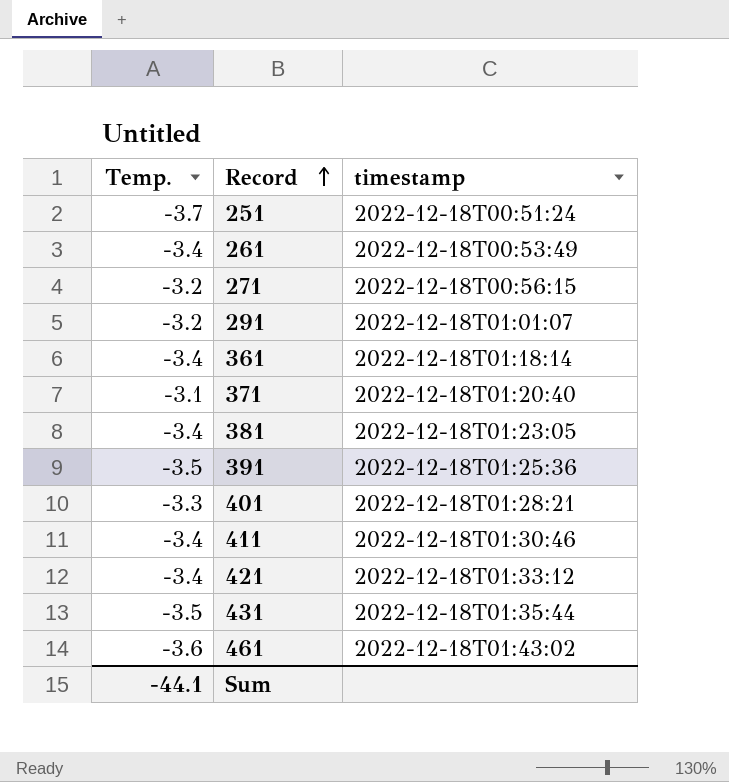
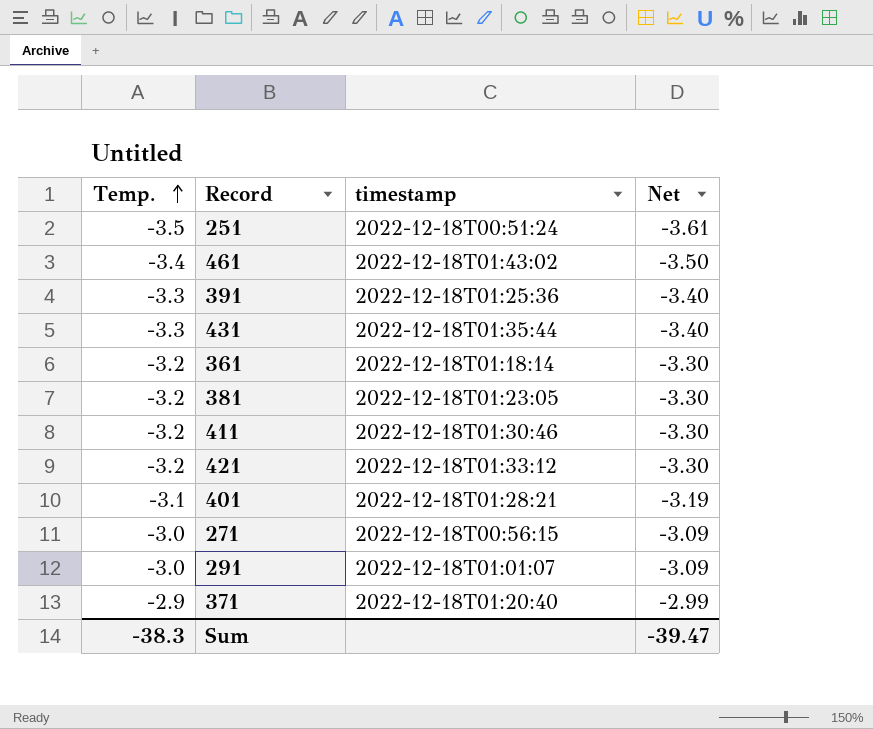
row order: Record ascending -> Temp. ascending
column Net | formula: none -> [Temp.] * 1.03
row 261: -3.4 | 2022-12-18T00:53:49 -> none
251 | Temp.: -3.7 -> -3.5
461 | Temp.: -3.6 -> -3.4
391 | Temp.: -3.5 -> -3.3
431 | Temp.: -3.5 -> -3.3
361 | Temp.: -3.4 -> -3.2
381 | Temp.: -3.4 -> -3.2
411 | Temp.: -3.4 -> -3.2
421 | Temp.: -3.4 -> -3.2
401 | Temp.: -3.3 -> -3.1
271 | Temp.: -3.2 -> -3.0
291 | Temp.: -3.2 -> -3.0
371 | Temp.: -3.1 -> -2.9
Sum | Temp.: -44.1 -> -38.3

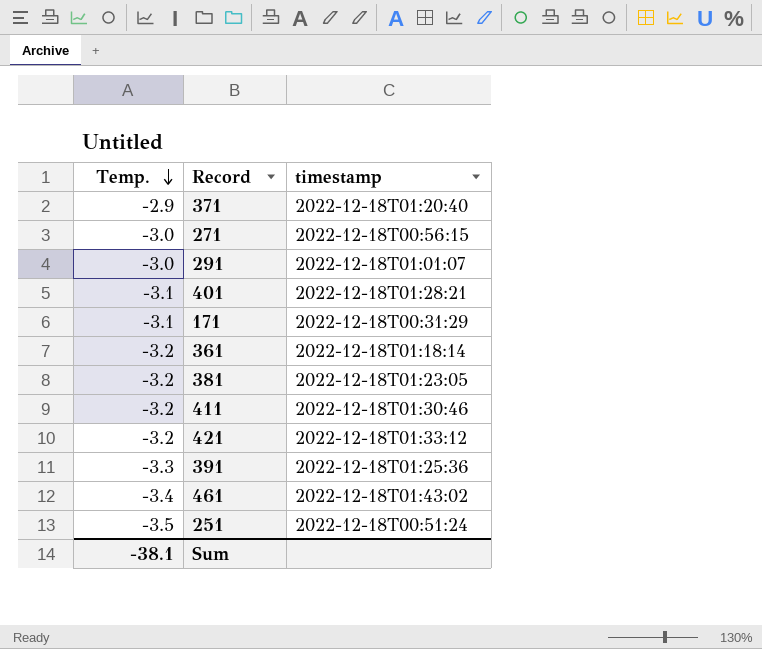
row order: Temp. ascending -> Temp. descending
column Net | formula: [Temp.] * 1.03 -> none
row 431: -3.3 | 2022-12-18T01:35:44 | -3.40 -> none
row 171: none -> -3.1 | 2022-12-18T00:31:29
Sum | Temp.: -38.3 -> -38.1

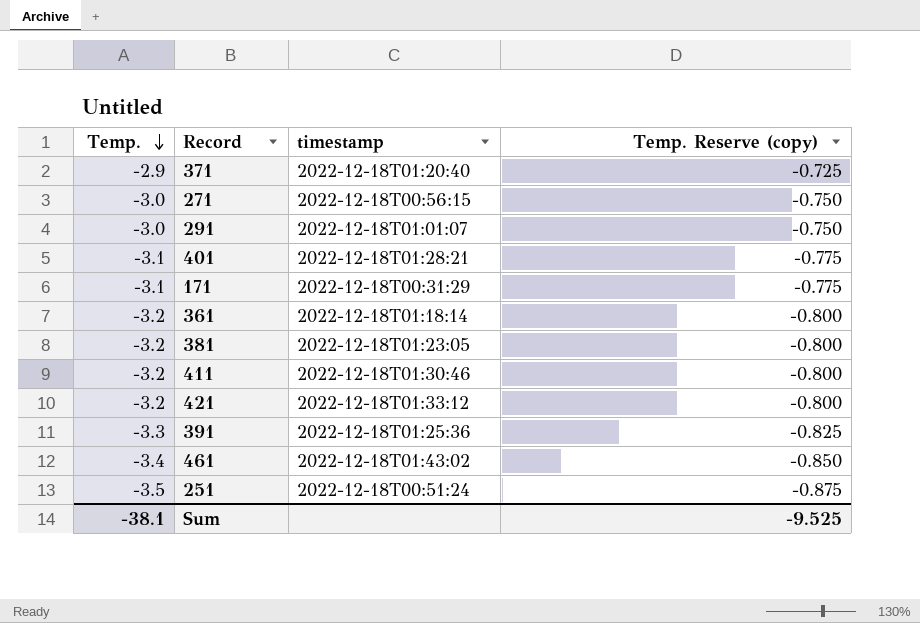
column Temp. Reserve (copy) | formula: none -> [Temp.] * 0.25

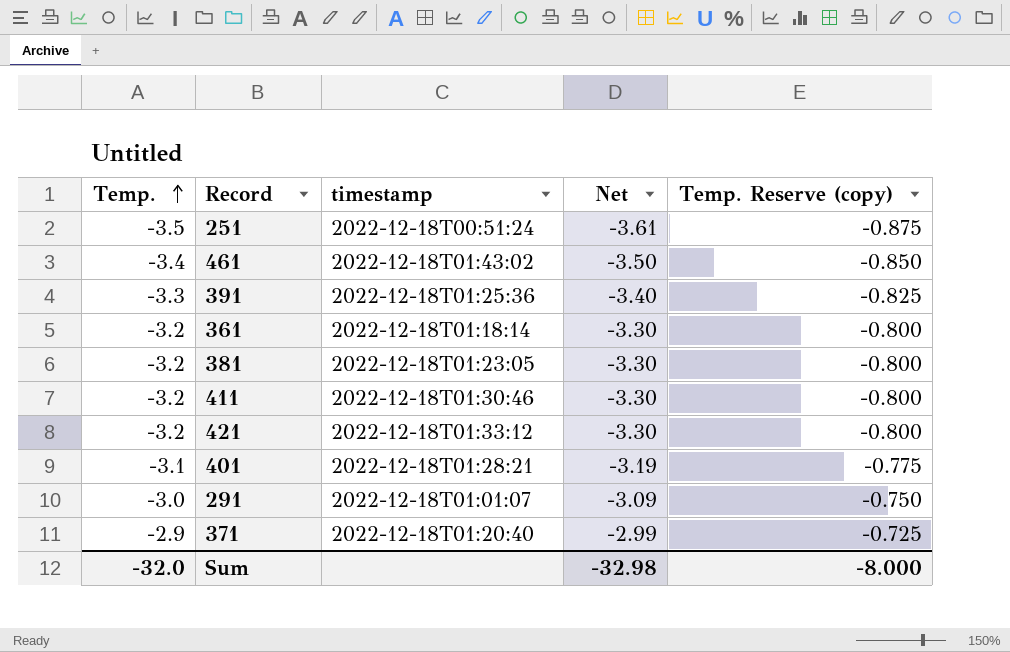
row order: Temp. descending -> Temp. ascending
column Net | formula: none -> [Temp.] * 1.03
row 271: -3.0 | 2022-12-18T00:56:15 | -0.750 -> none
row 171: -3.1 | 2022-12-18T00:31:29 | -0.775 -> none
Sum | Temp.: -38.1 -> -32.0
Sum | Temp. Reserve (copy): -9.525 -> -8.000

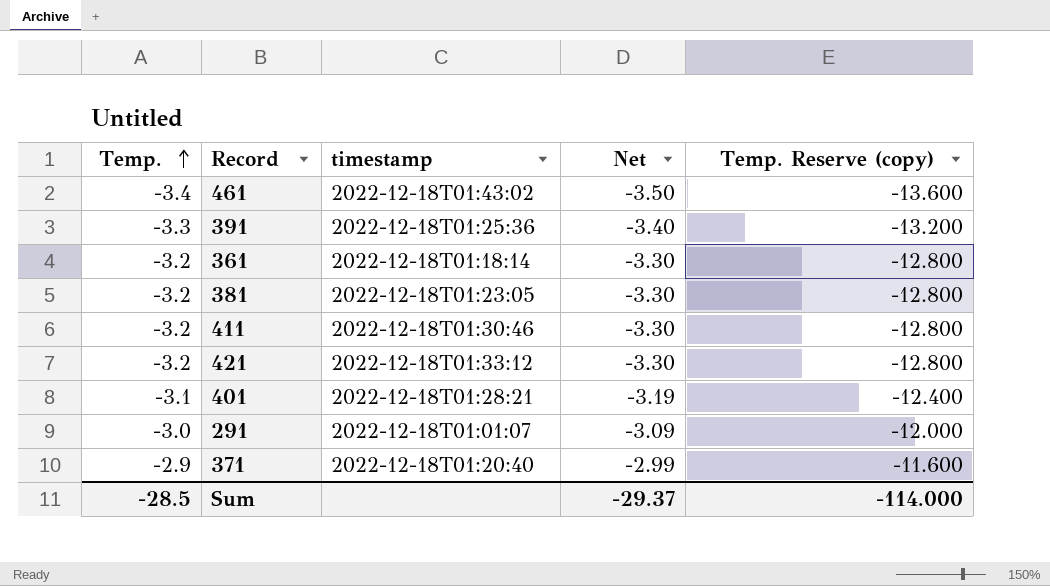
column Temp. Reserve (copy) | formula: [Temp.] * 0.25 -> [Temp.] * 4
row 251: -3.5 | 2022-12-18T00:51:24 | -3.61 | -0.875 -> none
Sum | Temp.: -32.0 -> -28.5
Sum | Net: -32.98 -> -29.37
Sum | Temp. Reserve (copy): -8.000 -> -114.000

